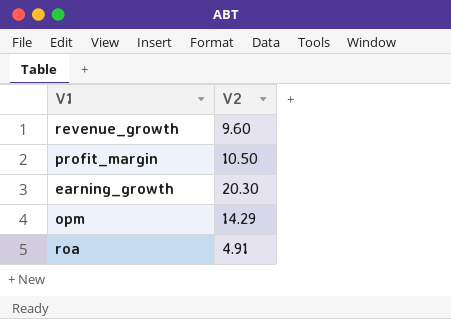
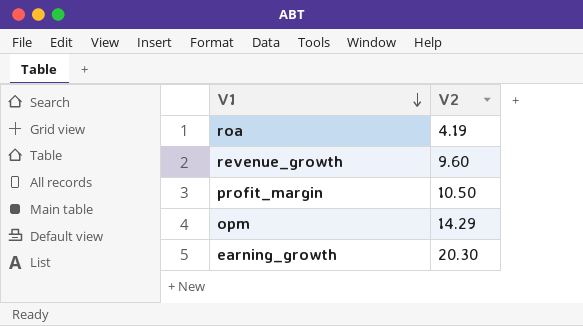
row order: none -> V1 descending
roa | V2: 4.91 -> 4.19

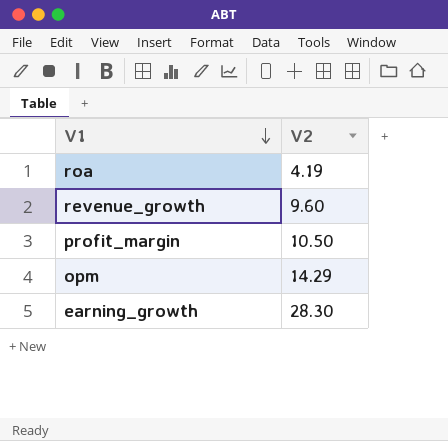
earning_growth | V2: 20.30 -> 28.30

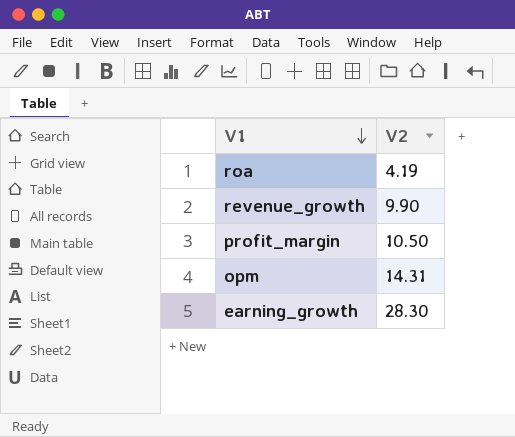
revenue_growth | V2: 9.60 -> 9.90
opm | V2: 14.29 -> 14.31

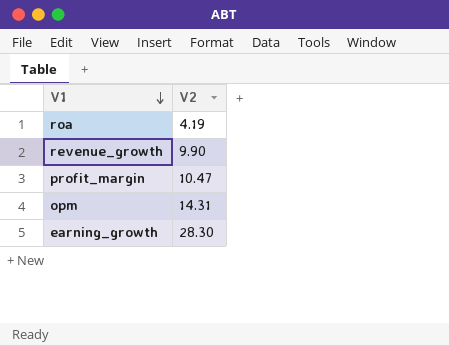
profit_margin | V2: 10.50 -> 10.47

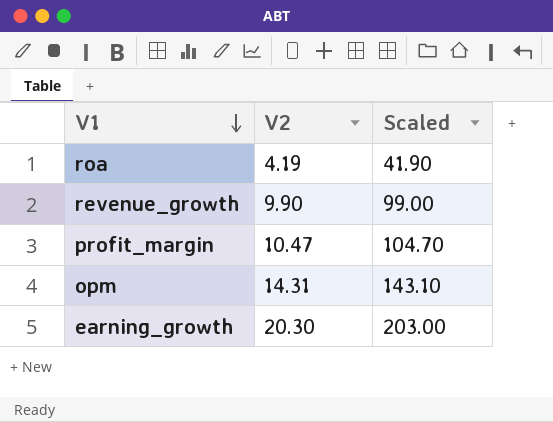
column Scaled | formula: none -> [V2] * 10
earning_growth | V2: 28.30 -> 20.30

